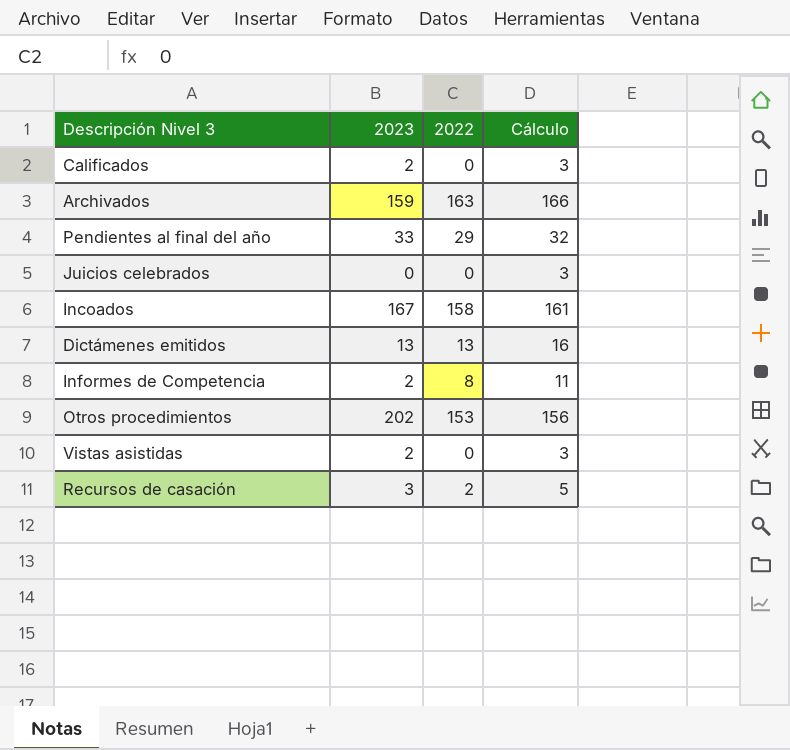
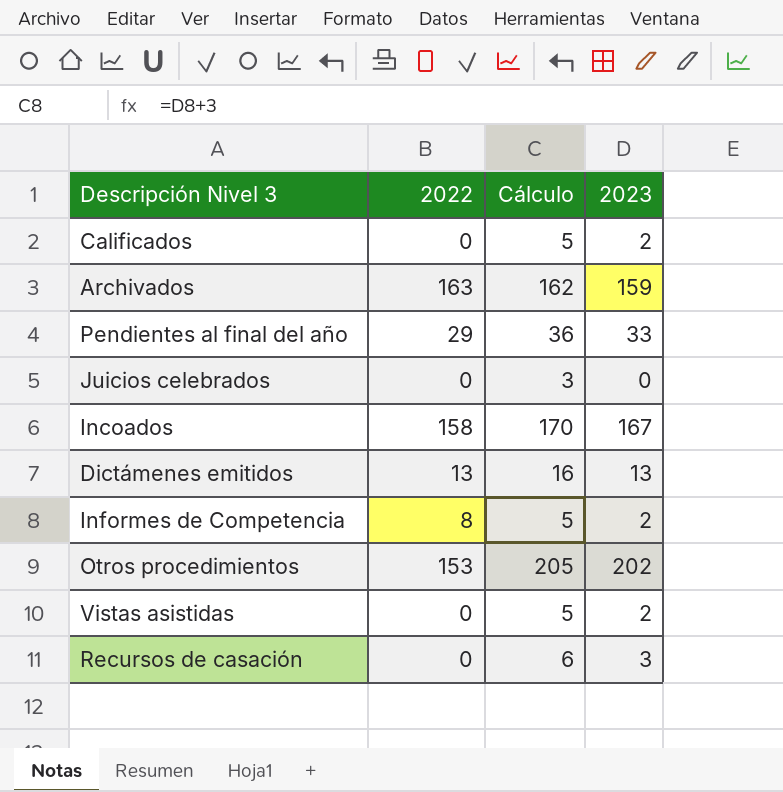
column Cálculo | formula: [2022] + 3 -> [2023] + 3
column 2023 | position: 2 -> 4
Recursos de casación | 2022: 2 -> 0

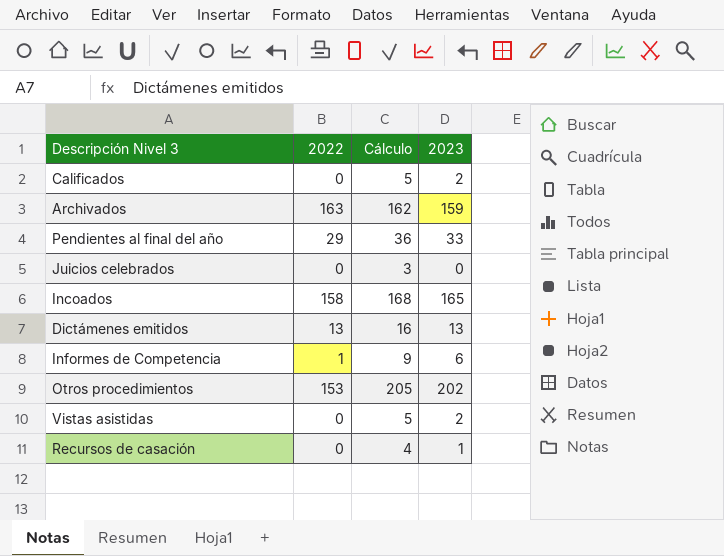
Incoados | Cálculo: 170 -> 168
Incoados | 2023: 167 -> 165
Informes de Competencia | 2022: 8 -> 1
Informes de Competencia | Cálculo: 5 -> 9
Informes de Competencia | 2023: 2 -> 6
Recursos de casación | Cálculo: 6 -> 4
Recursos de casación | 2023: 3 -> 1

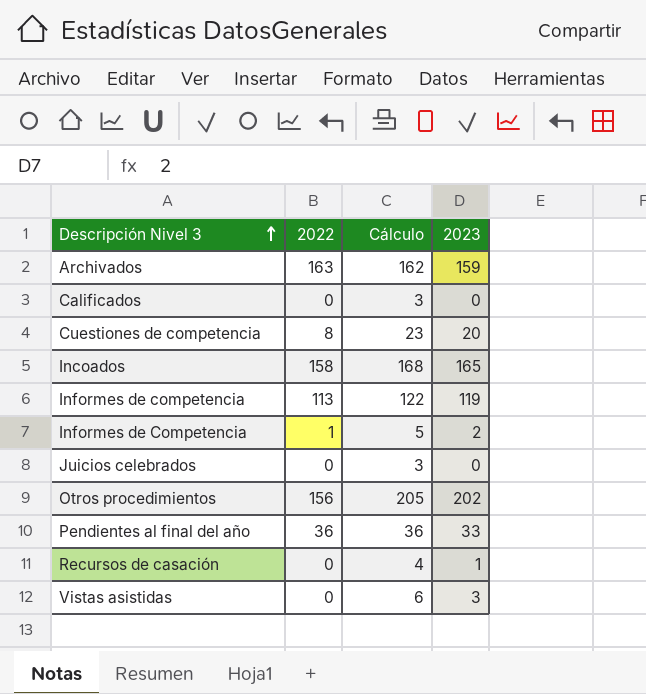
row order: none -> Descripción Nivel 3 ascending
row Dictámenes emitidos: 13 | 16 | 13 -> none
Calificados | Cálculo: 5 -> 3
Calificados | 2023: 2 -> 0
row Cuestiones de competencia: none -> 8 | 23 | 20
row Informes de competencia: none -> 113 | 122 | 119
Informes de Competencia | Cálculo: 9 -> 5
Informes de Competencia | 2023: 6 -> 2
Otros procedimientos | 2022: 153 -> 156
Pendientes al final del año | 2022: 29 -> 36
Vistas asistidas | Cálculo: 5 -> 6
Vistas asistidas | 2023: 2 -> 3

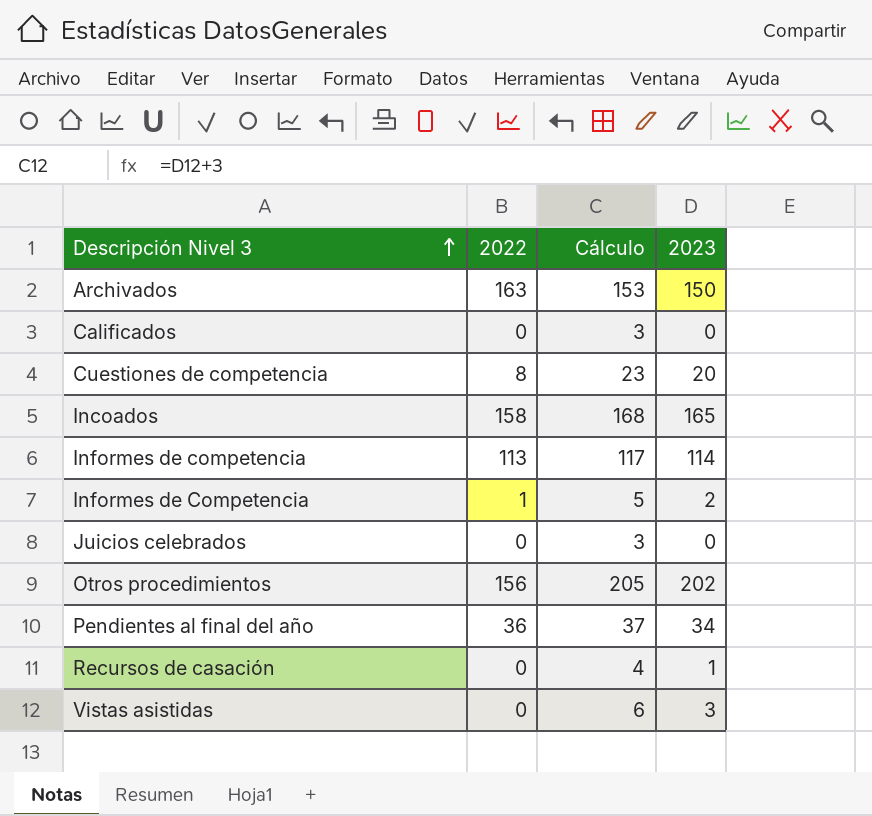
Archivados | Cálculo: 162 -> 153
Archivados | 2023: 159 -> 150
Informes de competencia | Cálculo: 122 -> 117
Informes de competencia | 2023: 119 -> 114
Pendientes al final del año | Cálculo: 36 -> 37
Pendientes al final del año | 2023: 33 -> 34

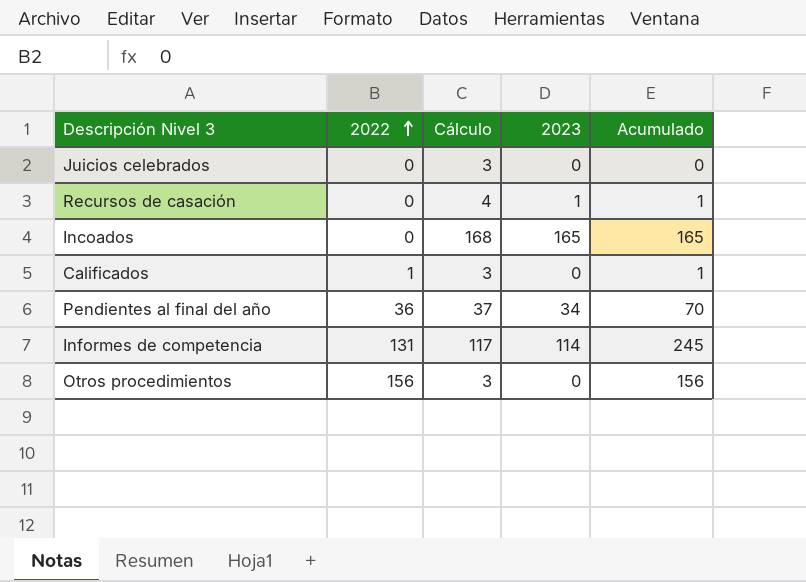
row order: Descripción Nivel 3 ascending -> 2022 ascending
column Acumulado | formula: none -> [2022] + [2023]
row Archivados: 163 | 153 | 150 -> none
row Cuestiones de competencia: 8 | 23 | 20 -> none
row Informes de Competencia: 1 | 5 | 2 -> none
row Vistas asistidas: 0 | 6 | 3 -> none
Incoados | 2022: 158 -> 0
Calificados | 2022: 0 -> 1
Informes de competencia | 2022: 113 -> 131
Otros procedimientos | Cálculo: 205 -> 3
Otros procedimientos | 2023: 202 -> 0

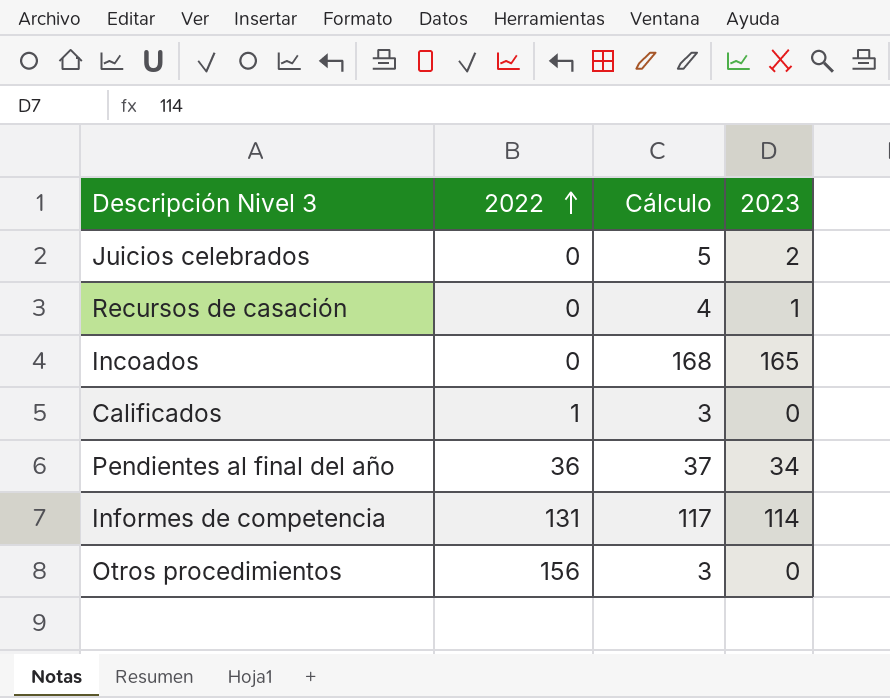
column Acumulado | formula: [2022] + [2023] -> none
Juicios celebrados | Cálculo: 3 -> 5
Juicios celebrados | 2023: 0 -> 2

